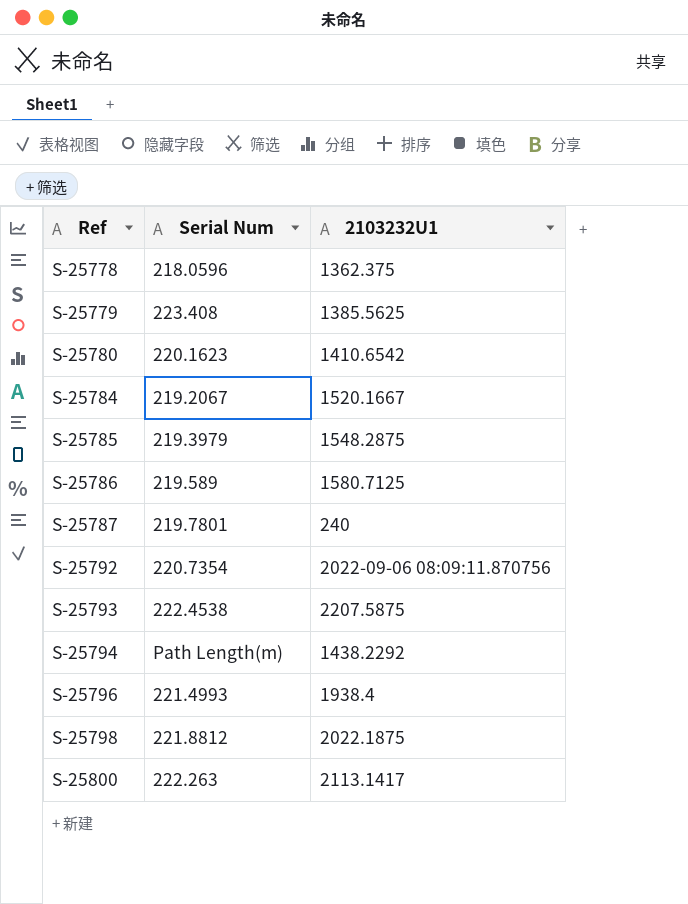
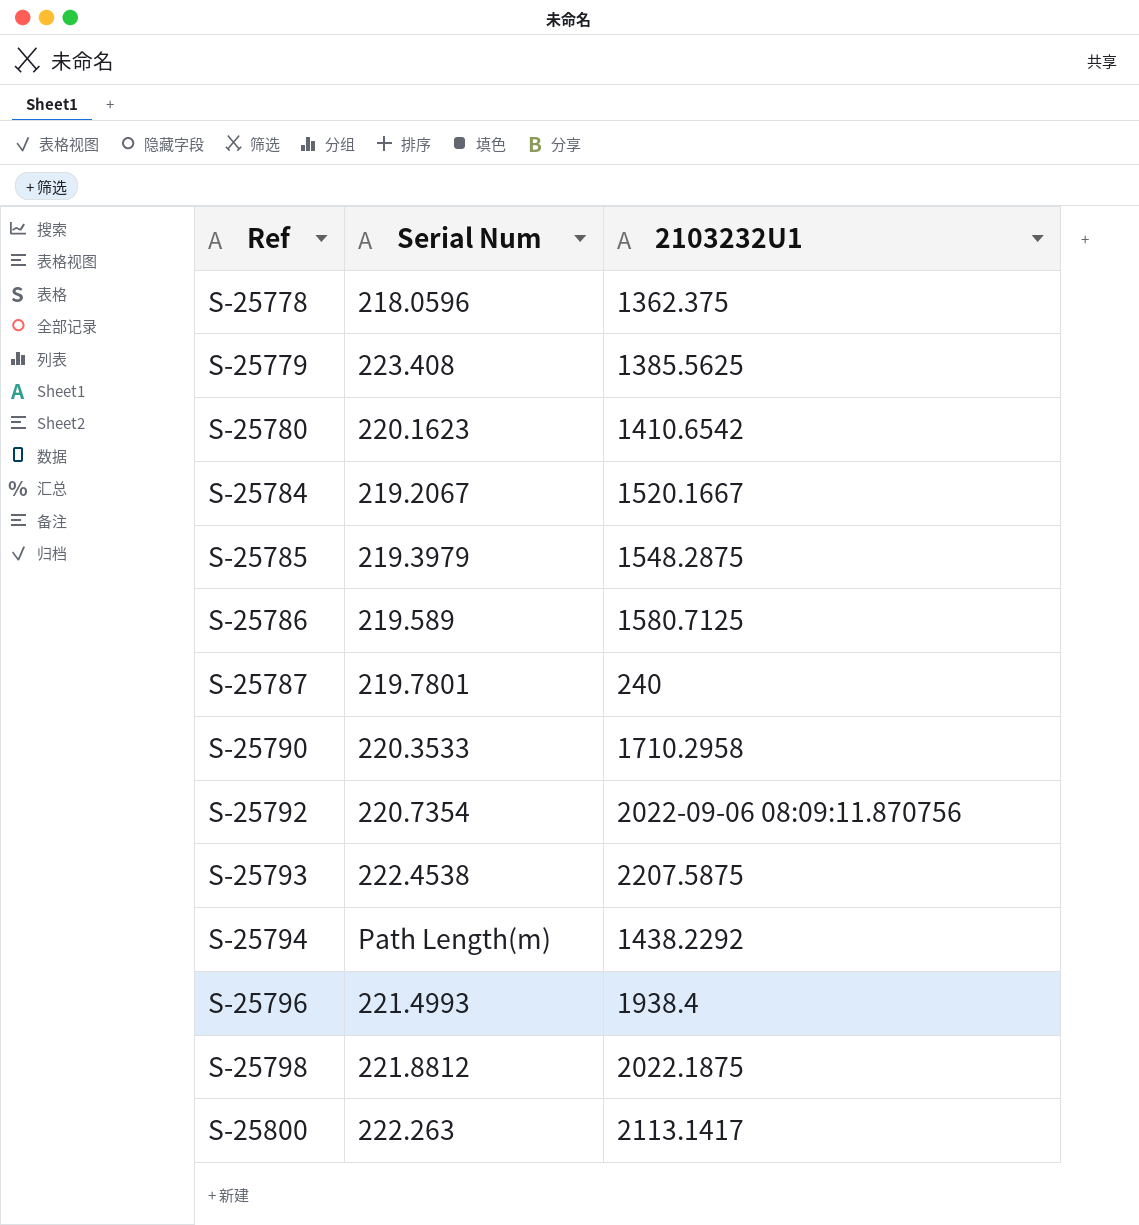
row S-25790: none -> 220.3533 | 1710.2958

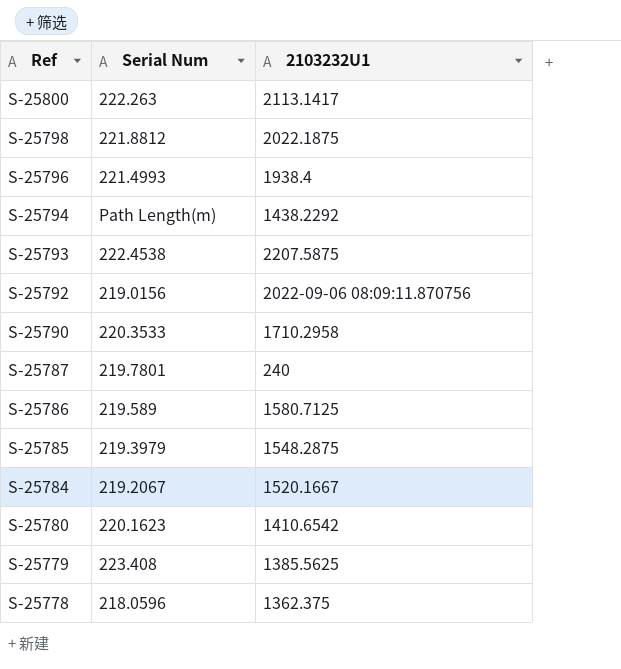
row order: Ref ascending -> Ref descending
S-25792 | Serial Num: 220.7354 -> 219.0156

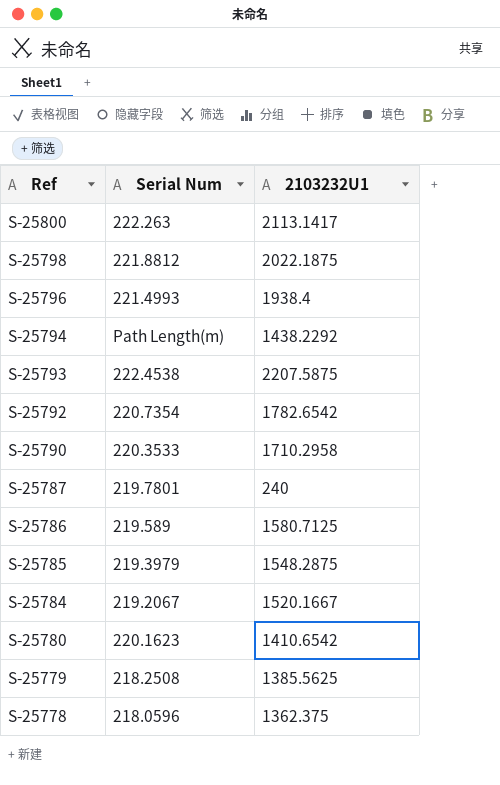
S-25792 | Serial Num: 219.0156 -> 220.7354
S-25792 | 2103232U1: 2022-09-06 08:09:11.870756 -> 1782.6542
S-25779 | Serial Num: 223.408 -> 218.2508

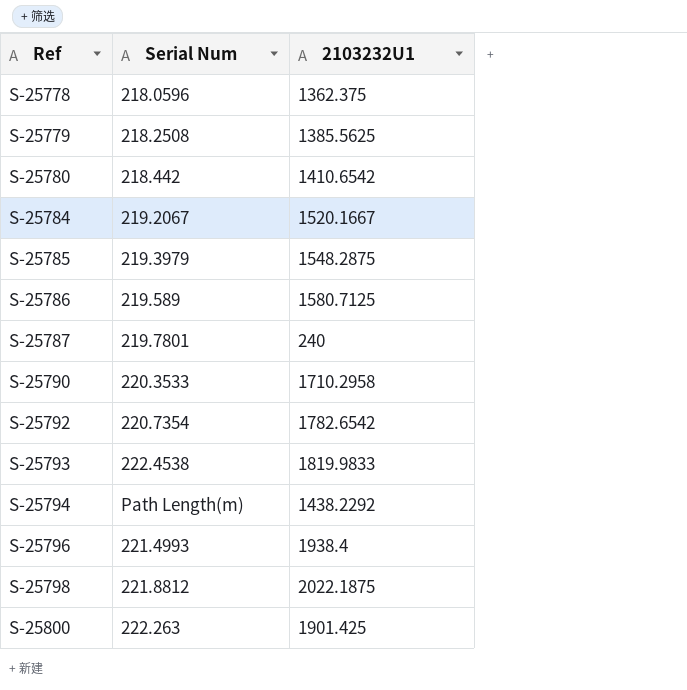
row order: Ref descending -> Ref ascending
S-25780 | Serial Num: 220.1623 -> 218.442
S-25793 | 2103232U1: 2207.5875 -> 1819.9833
S-25800 | 2103232U1: 2113.1417 -> 1901.425

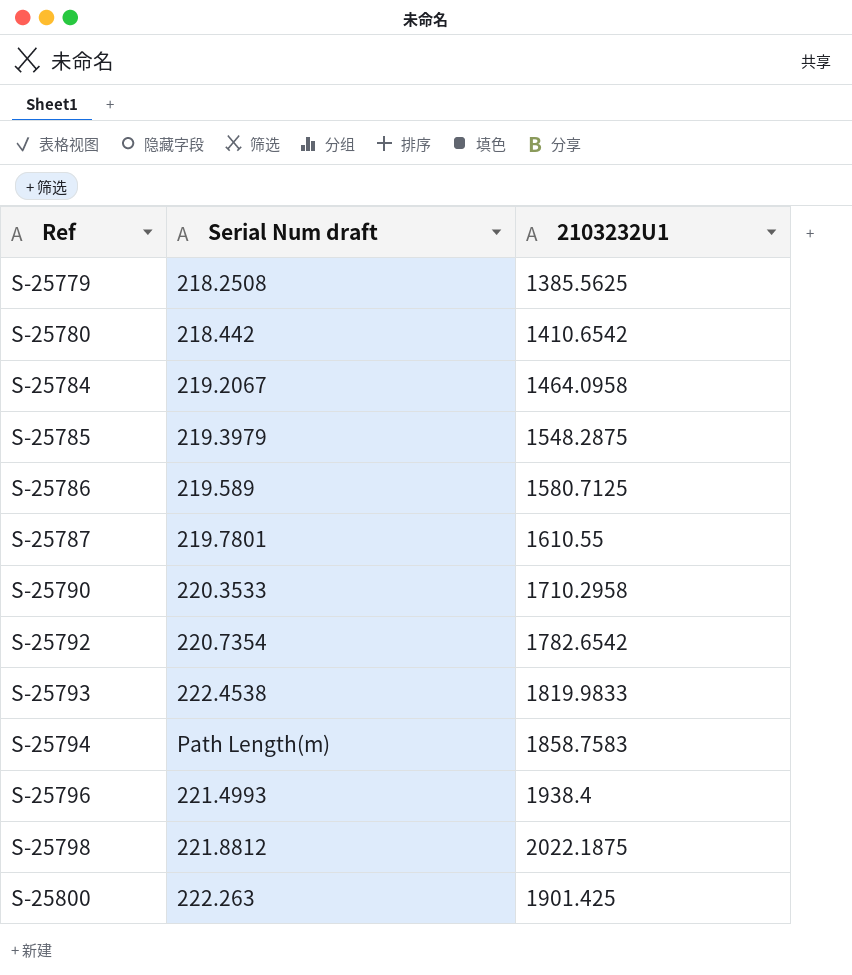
column name: Serial Num -> Serial Num draft
row S-25778: 218.0596 | 1362.375 -> none
S-25784 | 2103232U1: 1520.1667 -> 1464.0958
S-25787 | 2103232U1: 240 -> 1610.55
S-25794 | 2103232U1: 1438.2292 -> 1858.7583

